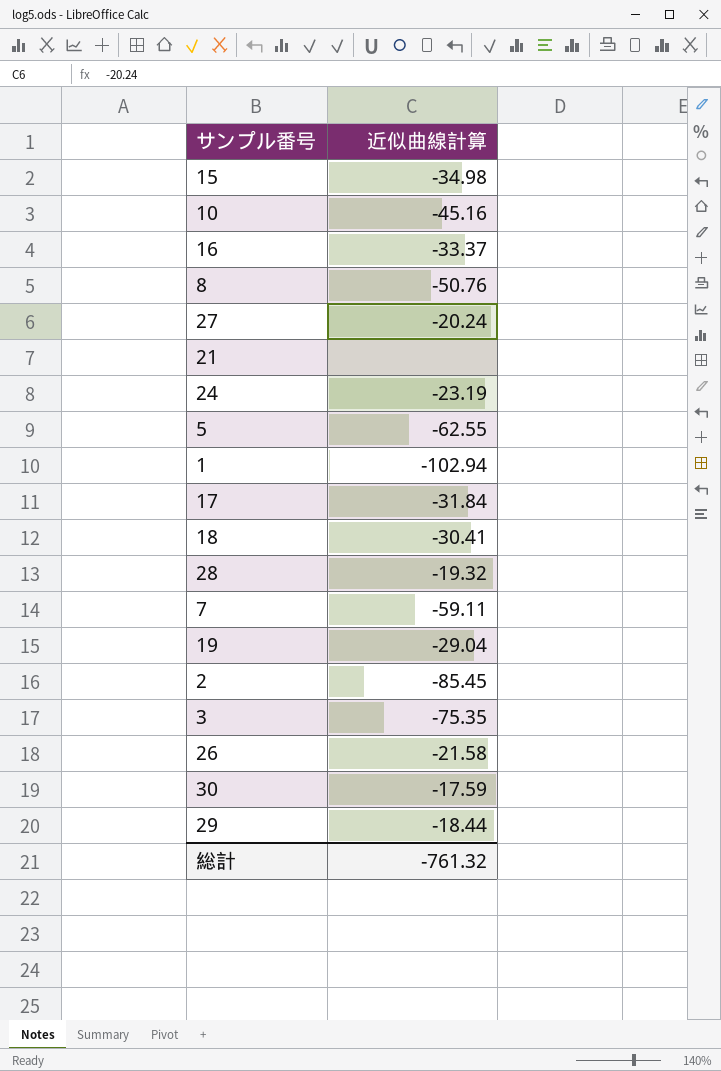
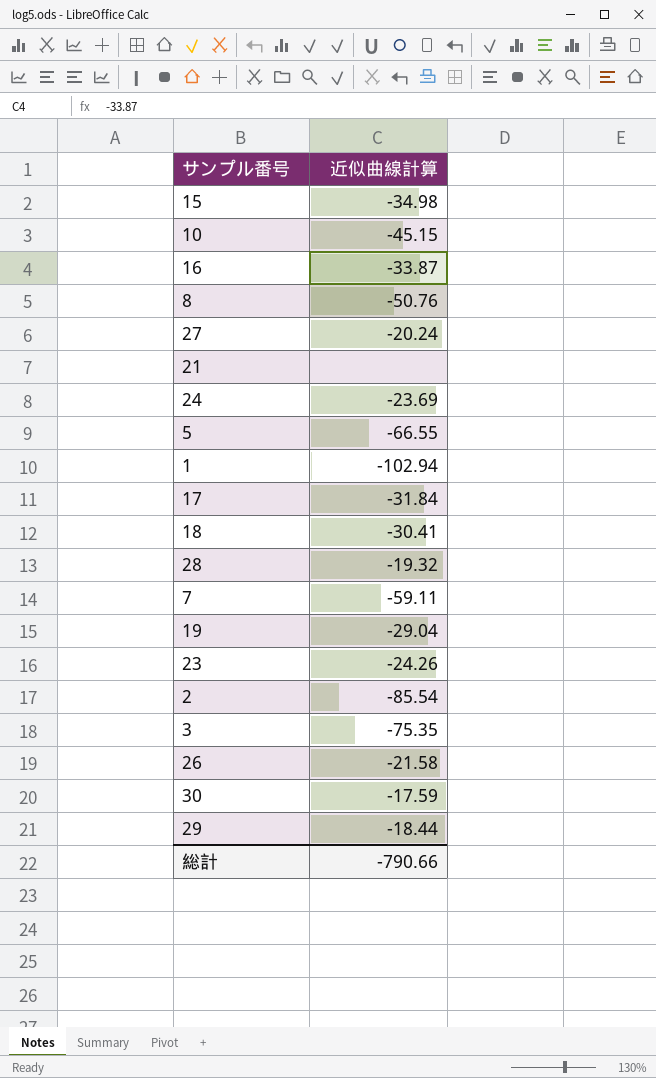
10 | 近似曲線計算: -45.16 -> -45.15
16 | 近似曲線計算: -33.37 -> -33.87
24 | 近似曲線計算: -23.19 -> -23.69
5 | 近似曲線計算: -62.55 -> -66.55
row 23: none -> -24.26
2 | 近似曲線計算: -85.45 -> -85.54
総計 | 近似曲線計算: -761.32 -> -790.66

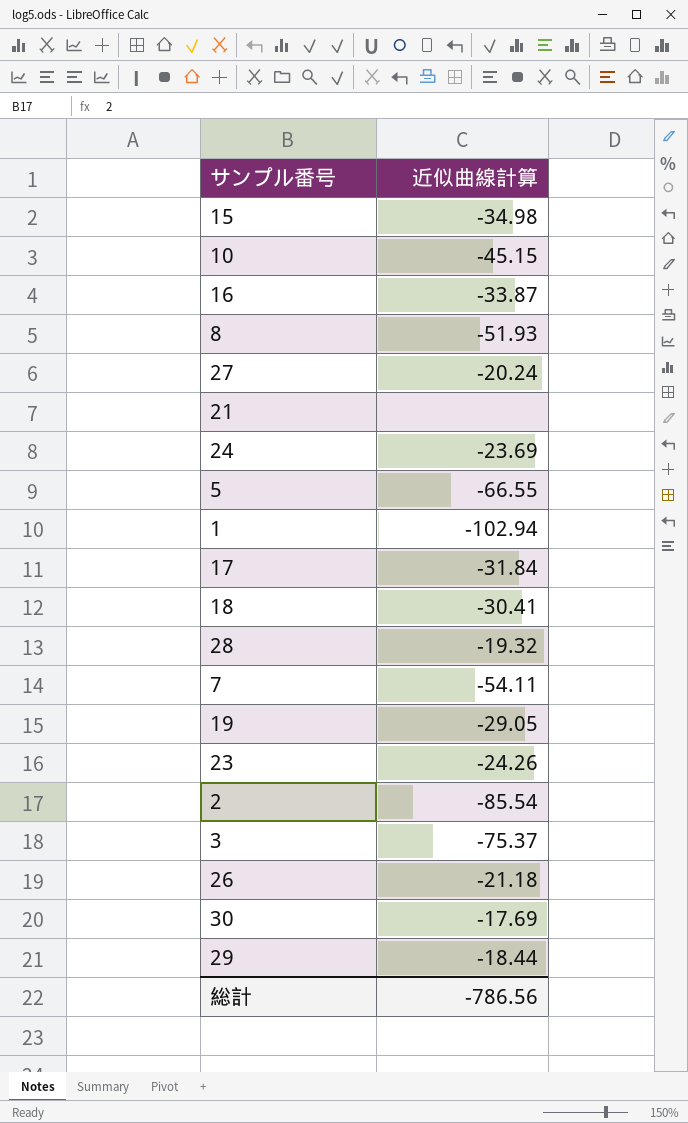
8 | 近似曲線計算: -50.76 -> -51.93
7 | 近似曲線計算: -59.11 -> -54.11
19 | 近似曲線計算: -29.04 -> -29.05
3 | 近似曲線計算: -75.35 -> -75.37
26 | 近似曲線計算: -21.58 -> -21.18
30 | 近似曲線計算: -17.59 -> -17.69
総計 | 近似曲線計算: -790.66 -> -786.56

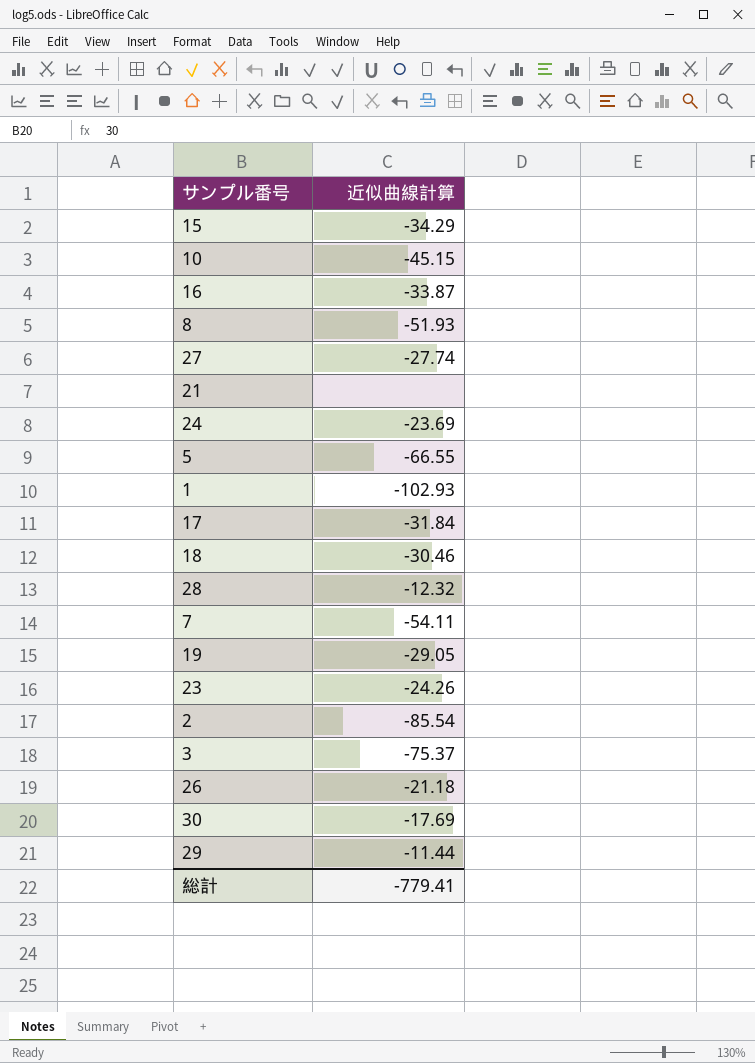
15 | 近似曲線計算: -34.98 -> -34.29
27 | 近似曲線計算: -20.24 -> -27.74
1 | 近似曲線計算: -102.94 -> -102.93
18 | 近似曲線計算: -30.41 -> -30.46
28 | 近似曲線計算: -19.32 -> -12.32
29 | 近似曲線計算: -18.44 -> -11.44
総計 | 近似曲線計算: -786.56 -> -779.41

